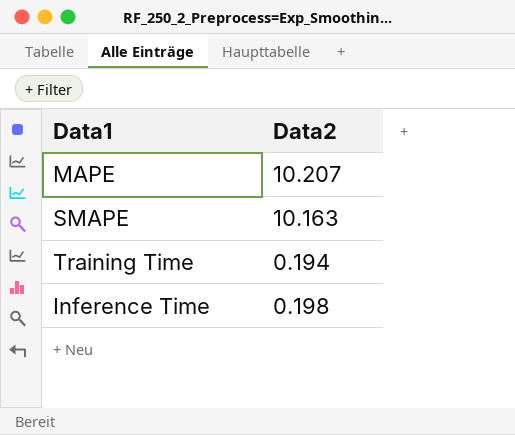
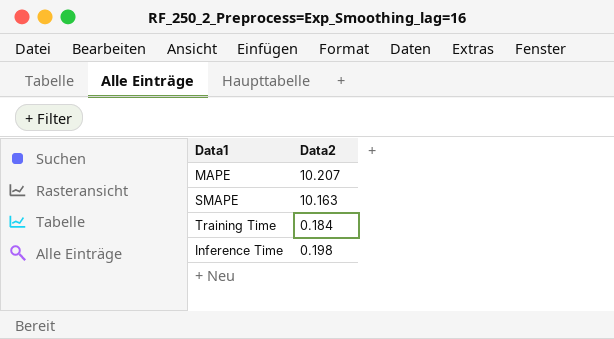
Training Time | Data2: 0.194 -> 0.184

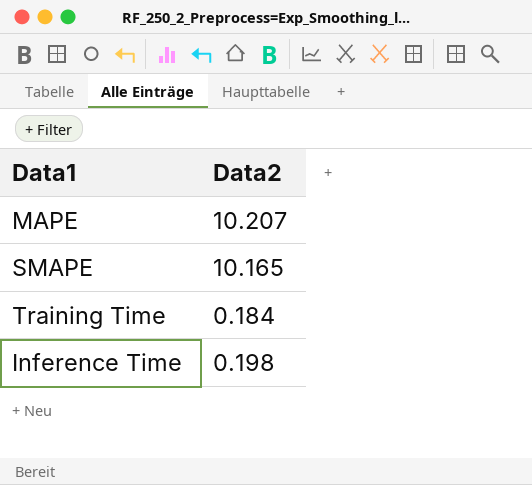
SMAPE | Data2: 10.163 -> 10.165

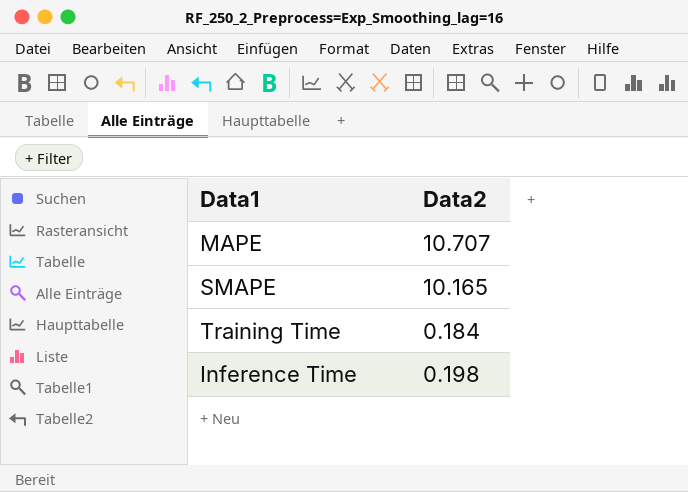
MAPE | Data2: 10.207 -> 10.707

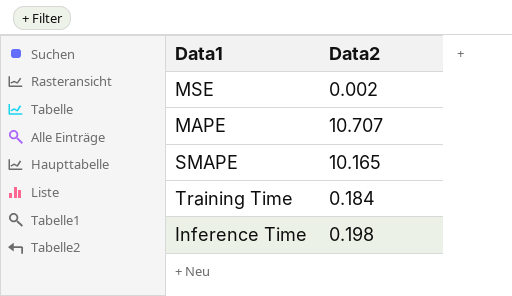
row MSE: none -> 0.002

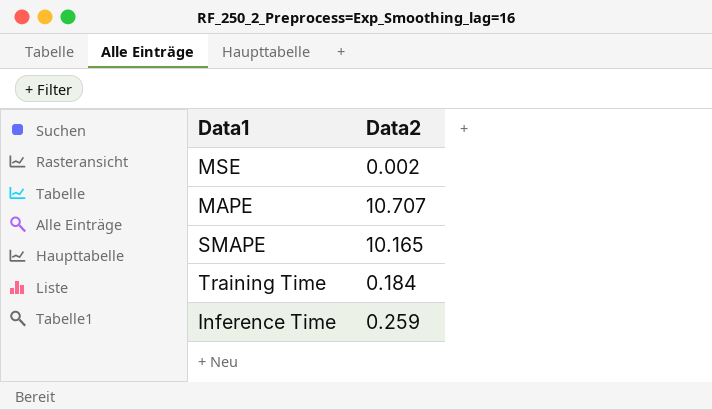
Inference Time | Data2: 0.198 -> 0.259

